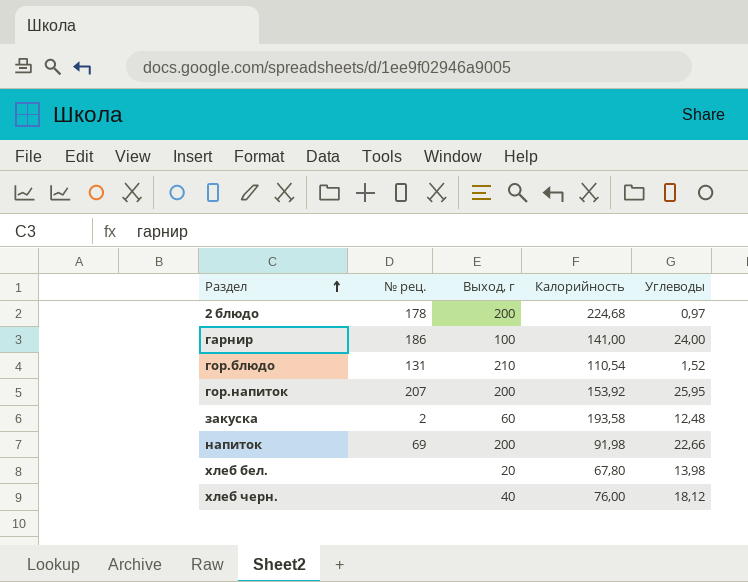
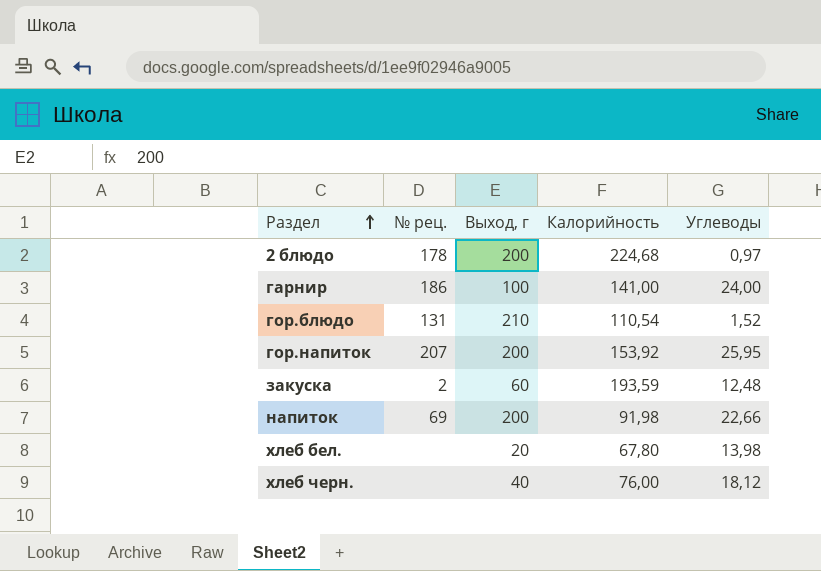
закуска | Калорийность: 193,58 -> 193,59

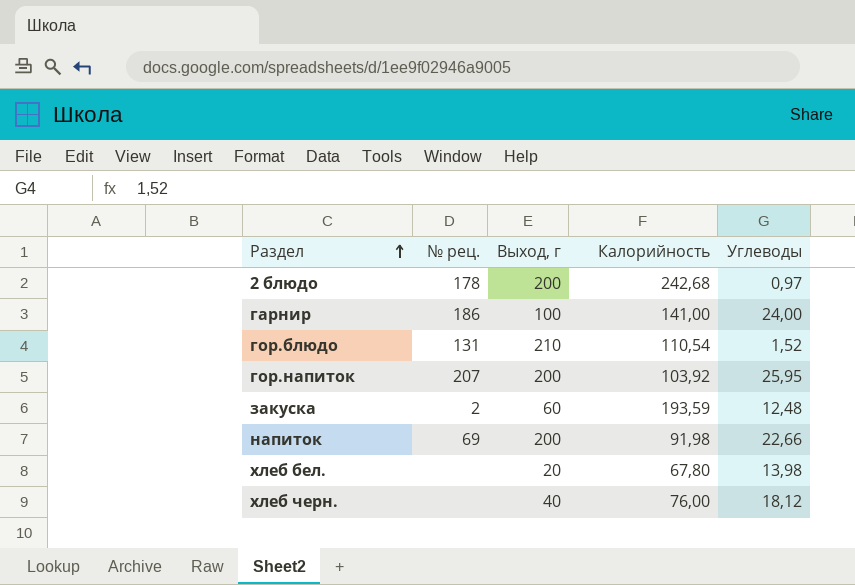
2 блюдо | Калорийность: 224,68 -> 242,68
гор.напиток | Калорийность: 153,92 -> 103,92

